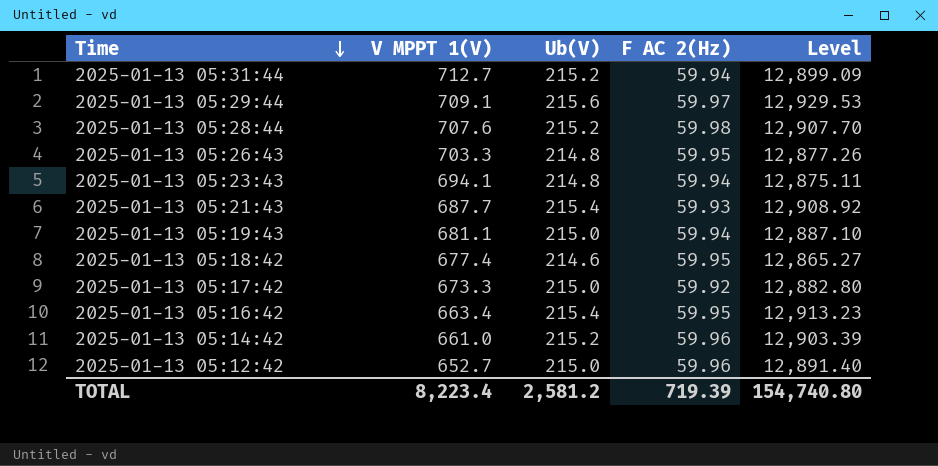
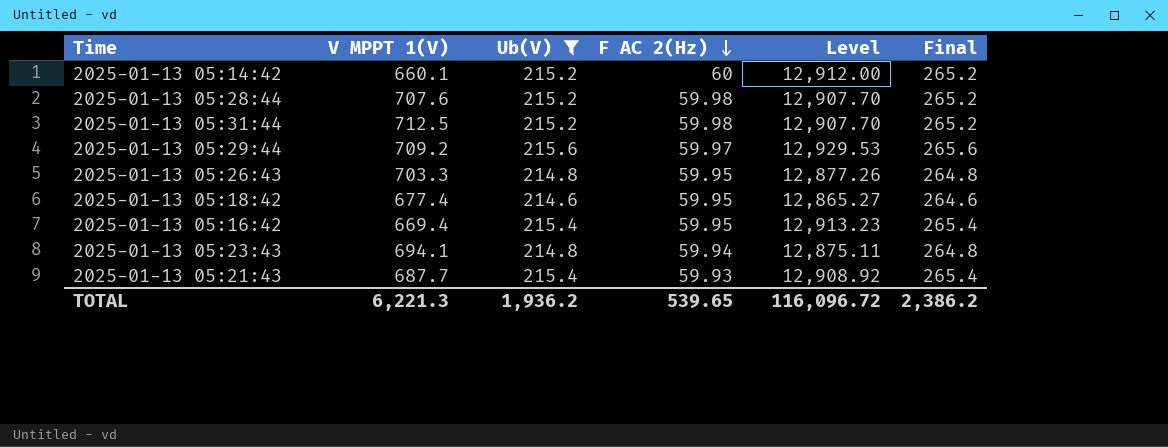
filter: none -> Ub(V) != 215.0
row order: Time descending -> F AC 2(Hz) descending
column Final | formula: none -> [Ub(V)] + 50
2025-01-13 05:14:42 | V MPPT 1(V): 661.0 -> 660.1
2025-01-13 05:14:42 | F AC 2(Hz): 59.96 -> 60
2025-01-13 05:14:42 | Level: 12,903.39 -> 12,912.00
2025-01-13 05:31:44 | V MPPT 1(V): 712.7 -> 712.5
2025-01-13 05:31:44 | F AC 2(Hz): 59.94 -> 59.98
2025-01-13 05:31:44 | Level: 12,899.09 -> 12,907.70
2025-01-13 05:29:44 | V MPPT 1(V): 709.1 -> 709.2
2025-01-13 05:16:42 | V MPPT 1(V): 663.4 -> 669.4
TOTAL | V MPPT 1(V): 8,223.4 -> 6,221.3
TOTAL | Ub(V): 2,581.2 -> 1,936.2
TOTAL | F AC 2(Hz): 719.39 -> 539.65
TOTAL | Level: 154,740.80 -> 116,096.72

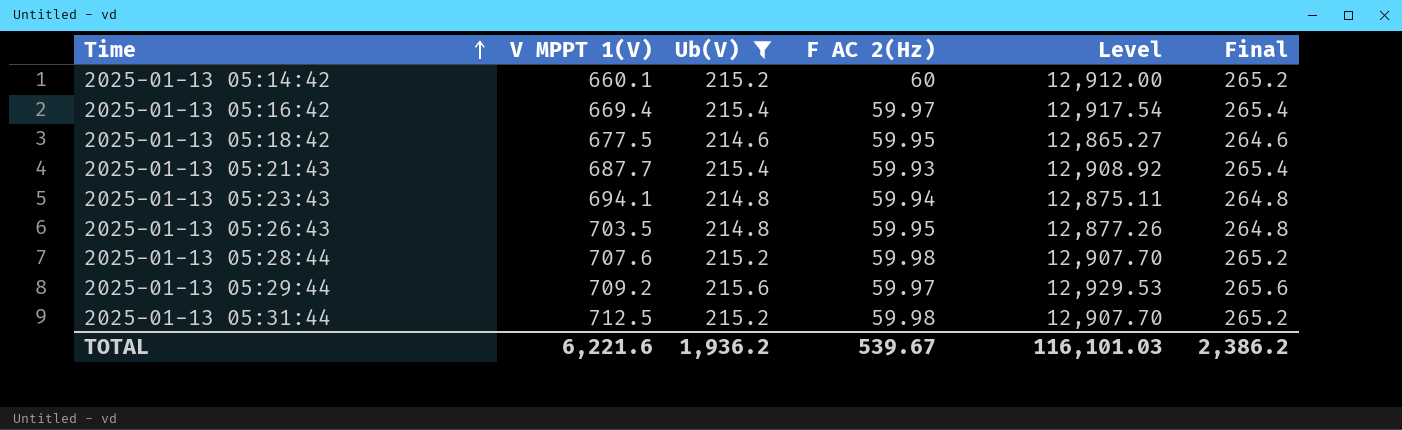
row order: F AC 2(Hz) descending -> Time ascending
2025-01-13 05:16:42 | F AC 2(Hz): 59.95 -> 59.97
2025-01-13 05:16:42 | Level: 12,913.23 -> 12,917.54
2025-01-13 05:18:42 | V MPPT 1(V): 677.4 -> 677.5
2025-01-13 05:26:43 | V MPPT 1(V): 703.3 -> 703.5
TOTAL | V MPPT 1(V): 6,221.3 -> 6,221.6
TOTAL | F AC 2(Hz): 539.65 -> 539.67
TOTAL | Level: 116,096.72 -> 116,101.03

